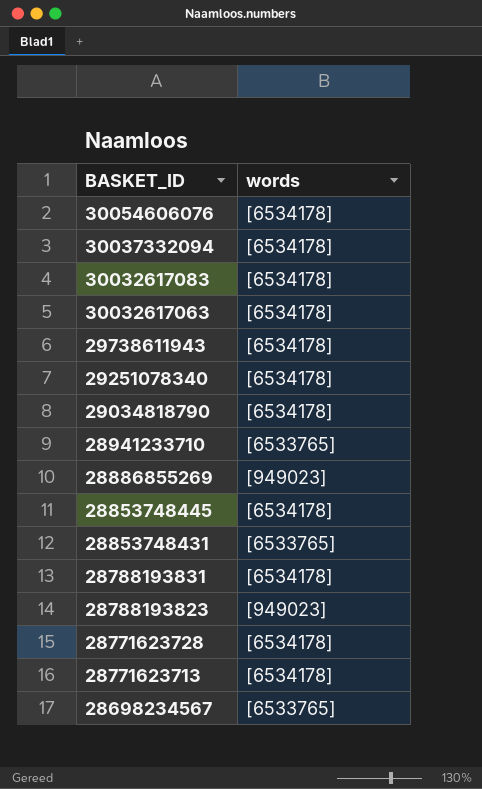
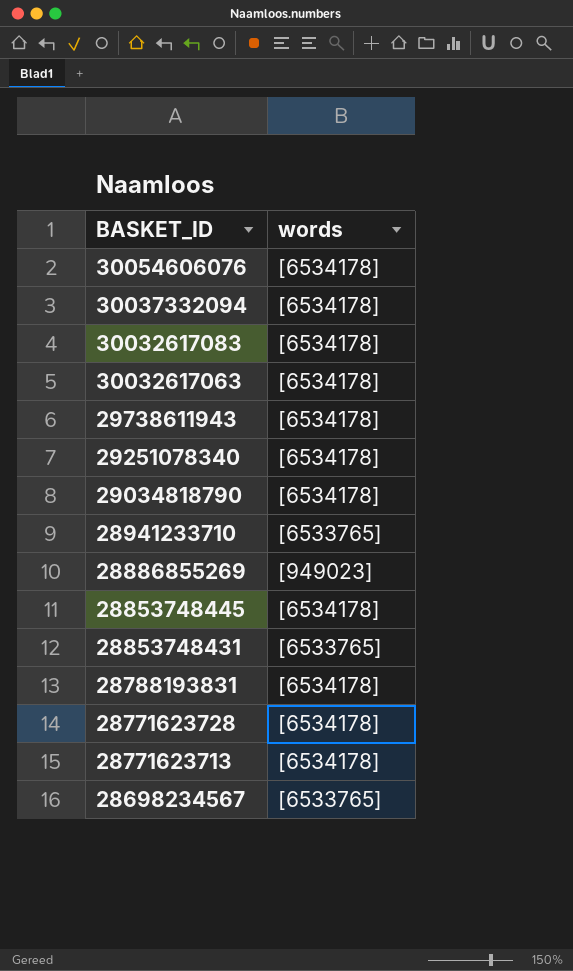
row 28788193823: [949023] -> none

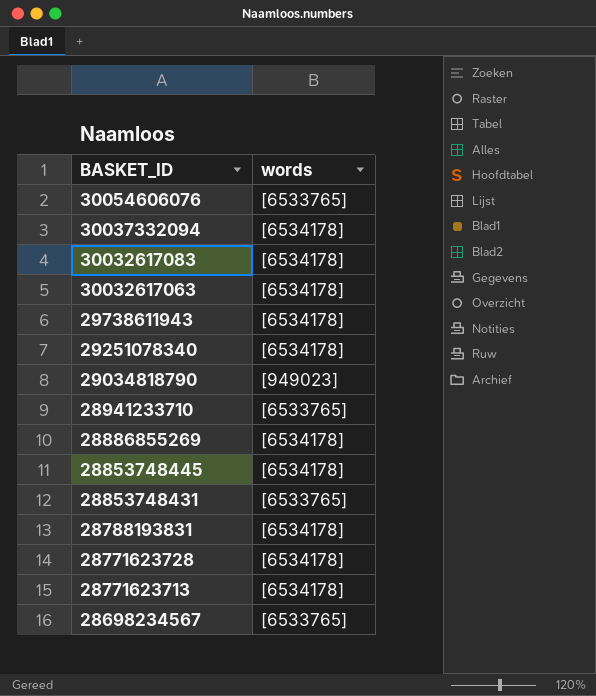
30054606076 | words: [6534178] -> [6533765]
29034818790 | words: [6534178] -> [949023]
28886855269 | words: [949023] -> [6534178]

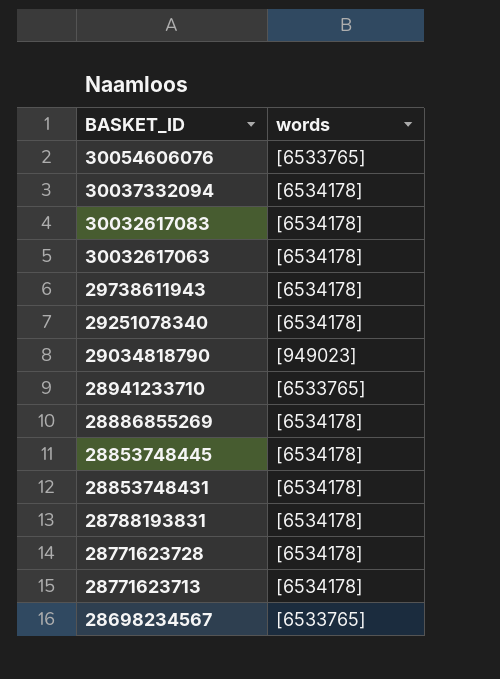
28853748431 | words: [6533765] -> [6534178]

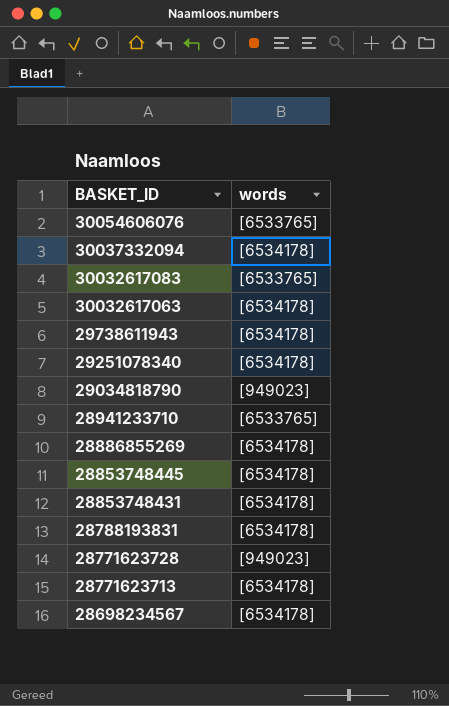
30032617083 | words: [6534178] -> [6533765]
28771623728 | words: [6534178] -> [949023]
28698234567 | words: [6533765] -> [6534178]

